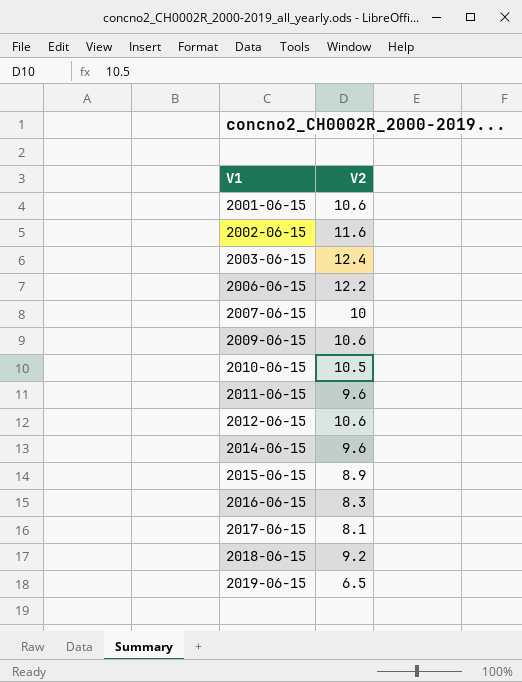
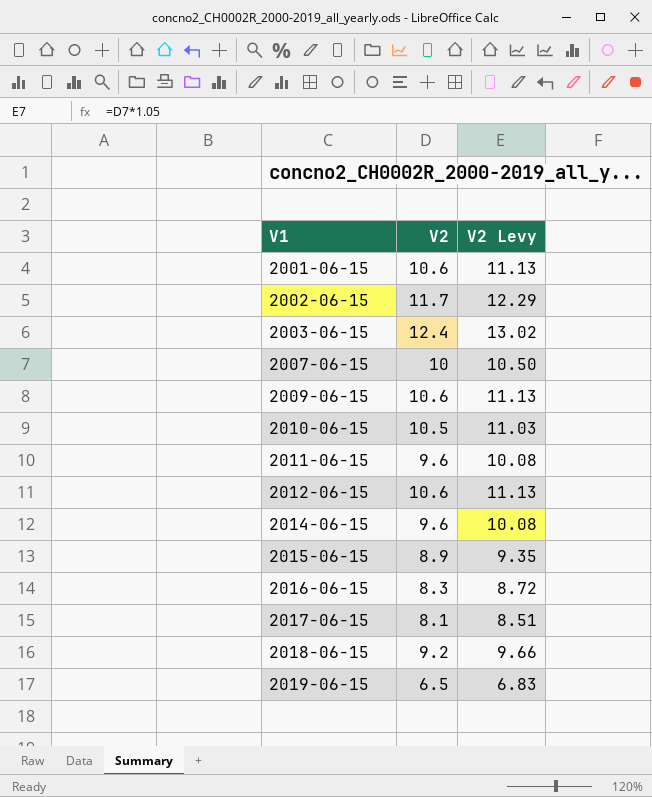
column V2 Levy | formula: none -> [V2] * 1.05
row 2006-06-15: 12.2 -> none
2002-06-15 | V2: 11.6 -> 11.7

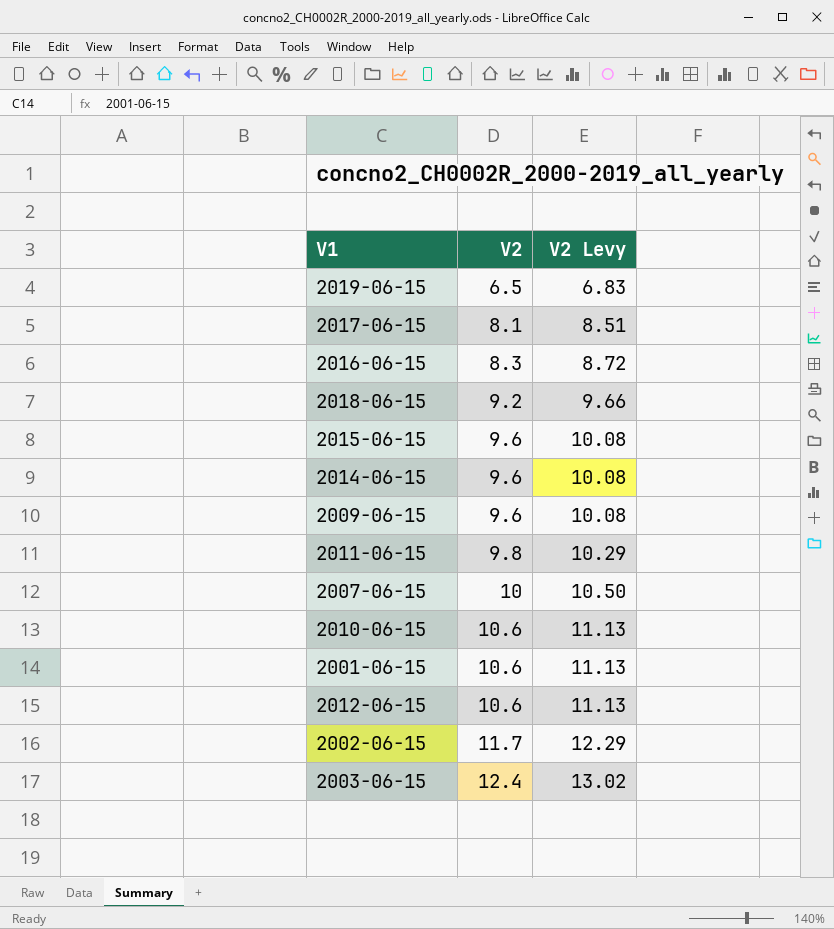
row order: V1 ascending -> V2 ascending
2015-06-15 | V2: 8.9 -> 9.6
2015-06-15 | V2 Levy: 9.35 -> 10.08
2009-06-15 | V2: 10.6 -> 9.6
2009-06-15 | V2 Levy: 11.13 -> 10.08
2011-06-15 | V2: 9.6 -> 9.8
2011-06-15 | V2 Levy: 10.08 -> 10.29
2010-06-15 | V2: 10.5 -> 10.6
2010-06-15 | V2 Levy: 11.03 -> 11.13

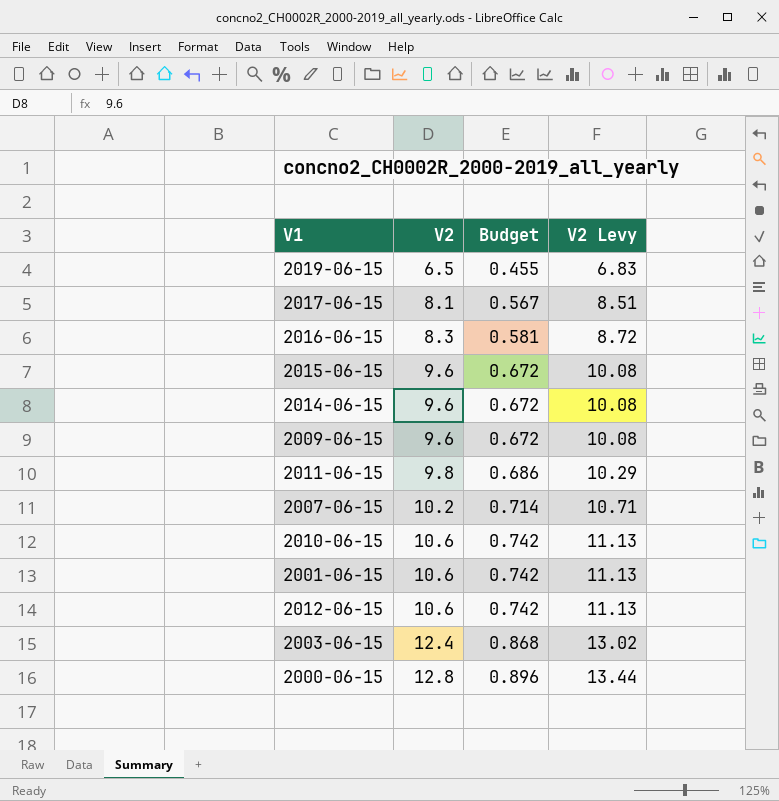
column Budget | formula: none -> [V2] * 0.07
row 2018-06-15: 9.2 | 9.66 -> none
row 2002-06-15: 11.7 | 12.29 -> none
2007-06-15 | V2: 10 -> 10.2
2007-06-15 | V2 Levy: 10.50 -> 10.71
row 2000-06-15: none -> 12.8 | 0.896 | 13.44

